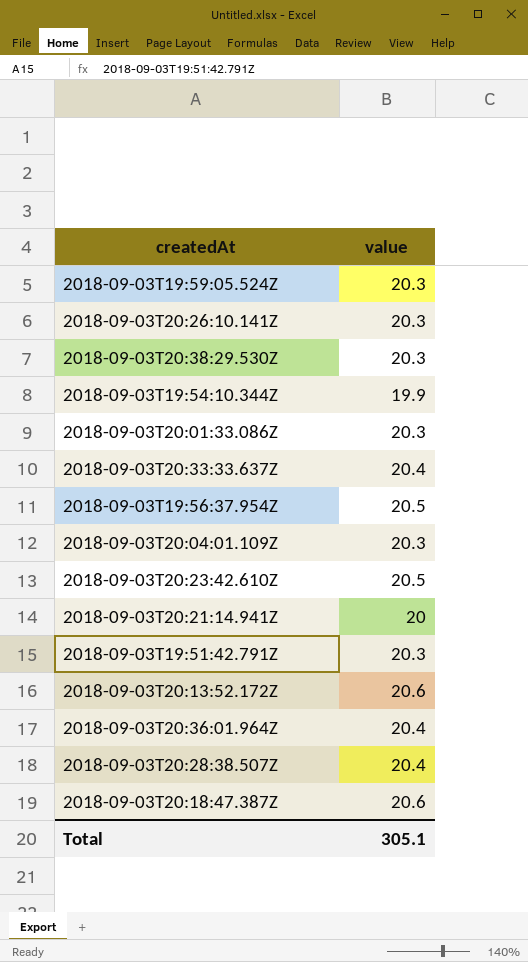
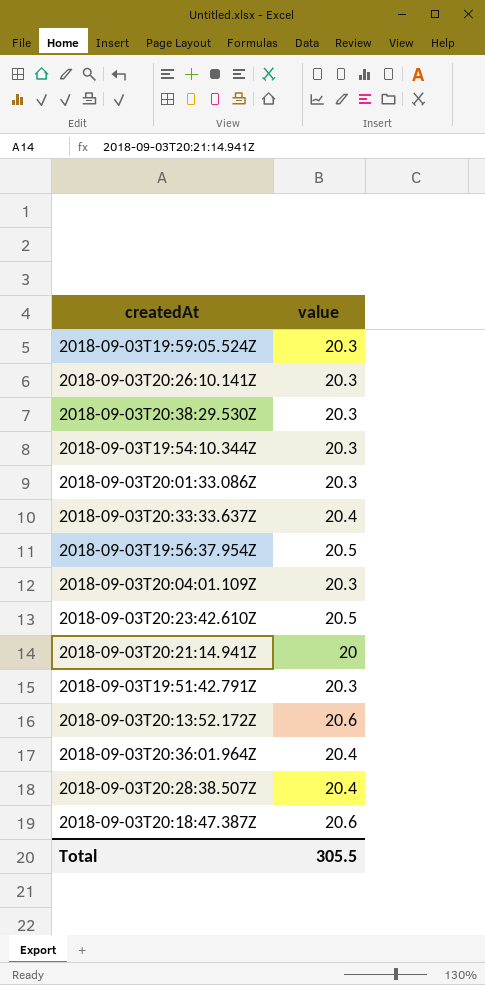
2018-09-03T19:54:10.344Z | value: 19.9 -> 20.3
Total | value: 305.1 -> 305.5

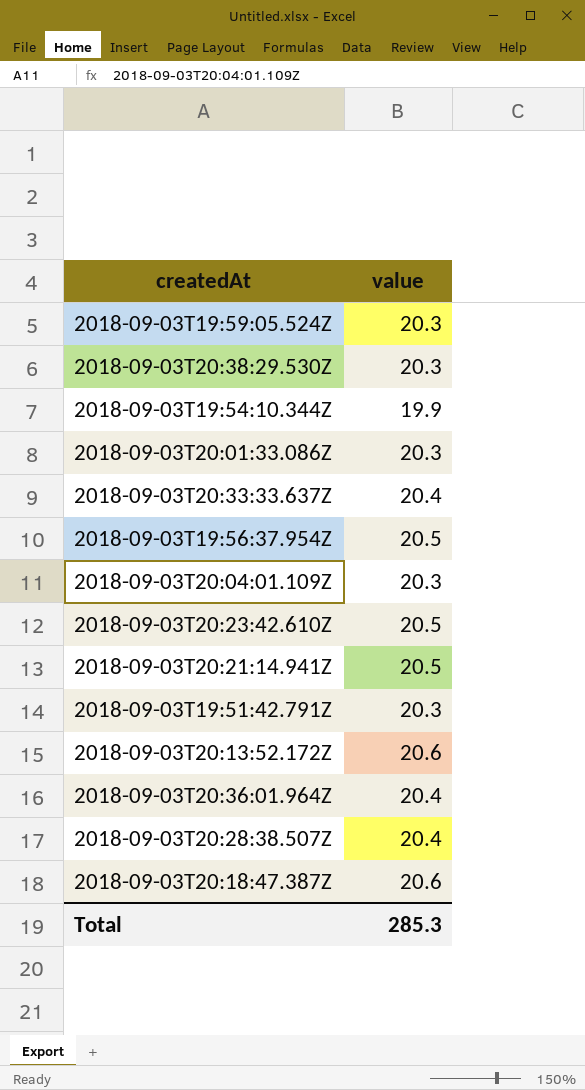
row 2018-09-03T20:26:10.141Z: 20.3 -> none
2018-09-03T19:54:10.344Z | value: 20.3 -> 19.9
2018-09-03T20:21:14.941Z | value: 20 -> 20.5
Total | value: 305.5 -> 285.3

